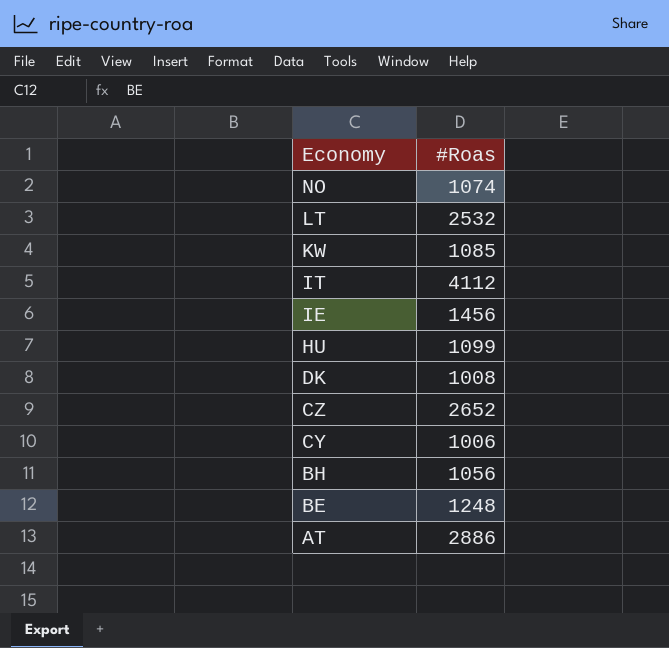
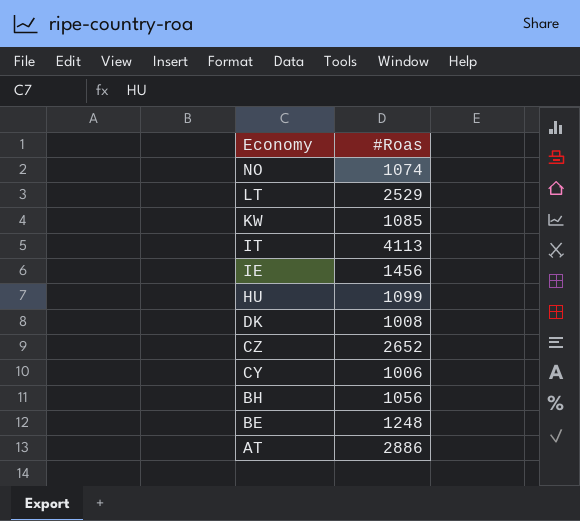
LT | #Roas: 2532 -> 2529
IT | #Roas: 4112 -> 4113

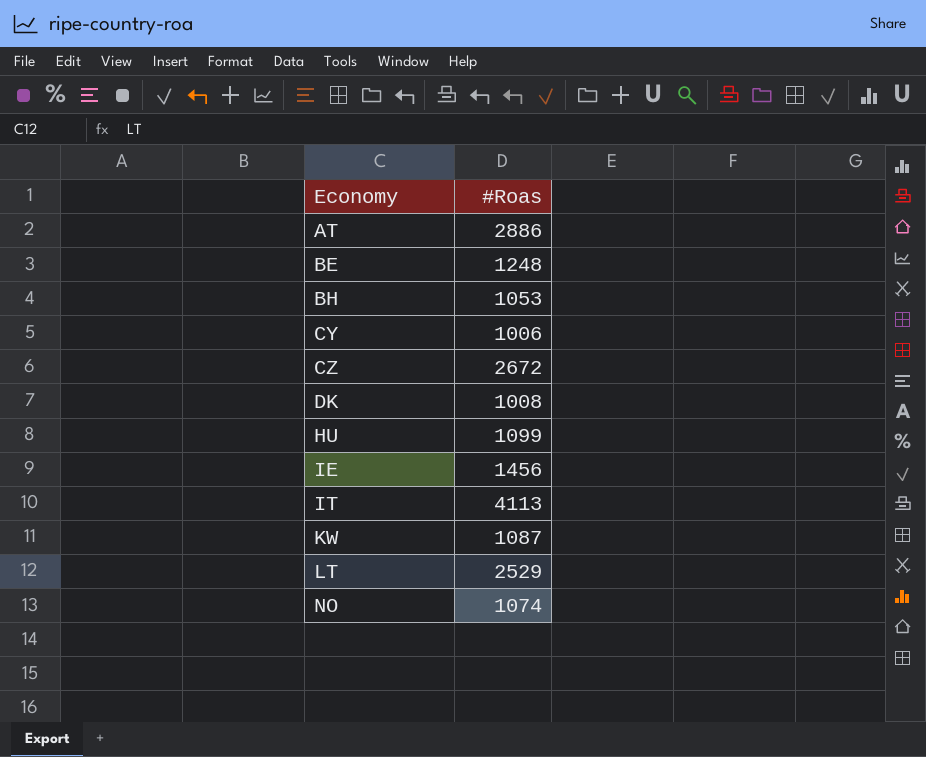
row order: Economy descending -> Economy ascending
BH | #Roas: 1056 -> 1053
CZ | #Roas: 2652 -> 2672
KW | #Roas: 1085 -> 1087

